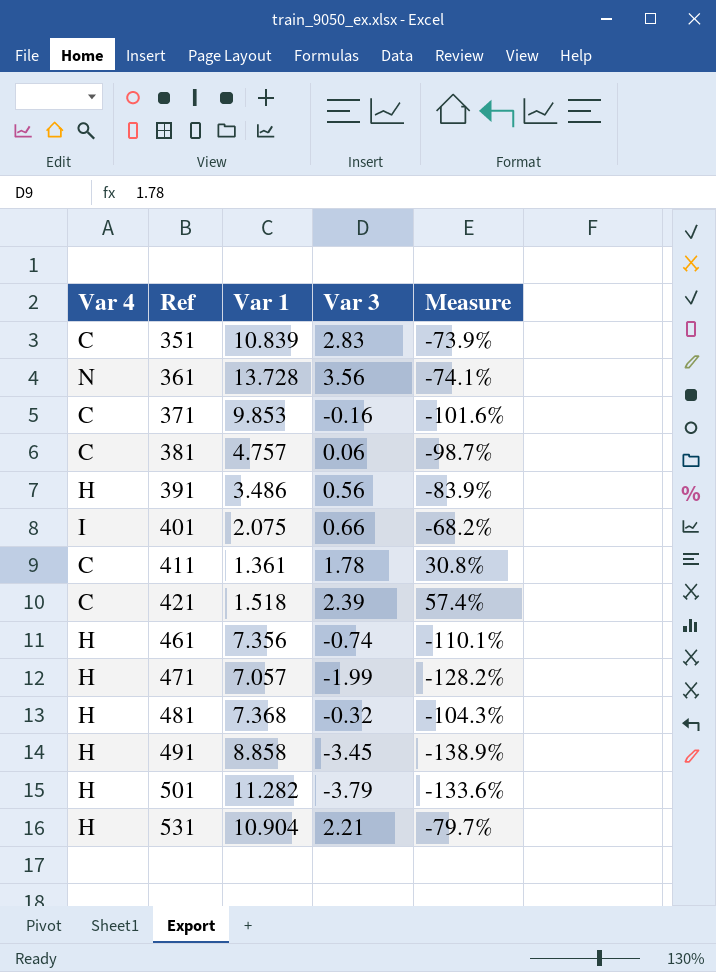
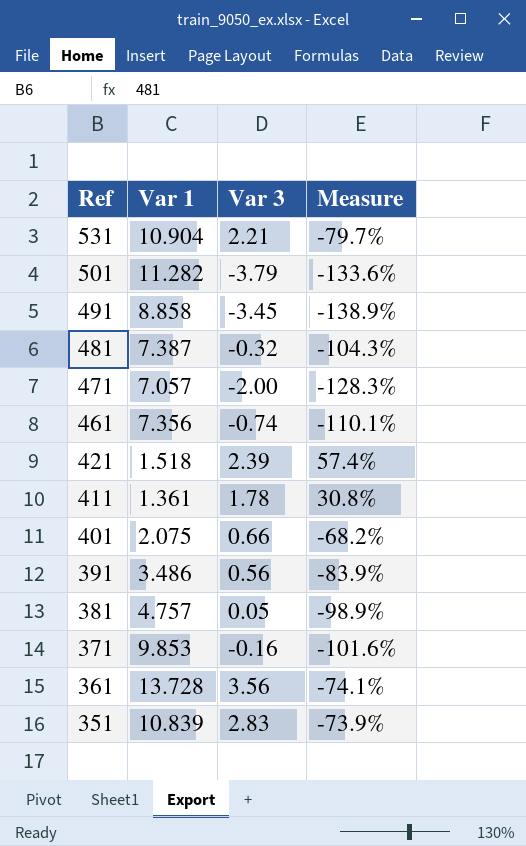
row order: Ref ascending -> Ref descending
column Var 4 | position: 1 -> none
481 | Var 1: 7.368 -> 7.387
471 | Var 3: -1.99 -> -2.00
471 | Measure: -128.2% -> -128.3%
381 | Var 3: 0.06 -> 0.05
381 | Measure: -98.7% -> -98.9%

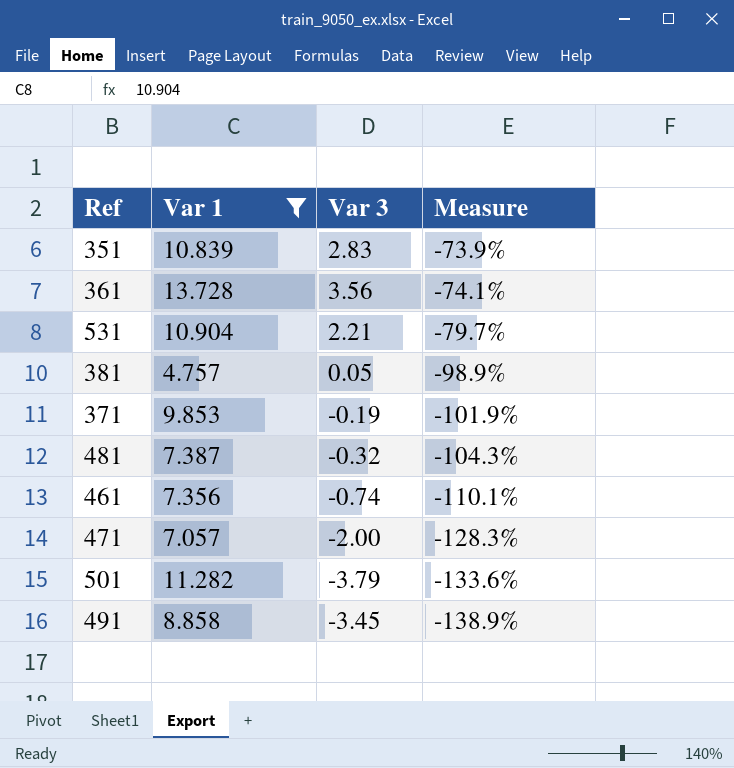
filter: none -> Var 1 >= 4.757
row order: Ref descending -> Measure descending
371 | Var 3: -0.16 -> -0.19
371 | Measure: -101.6% -> -101.9%

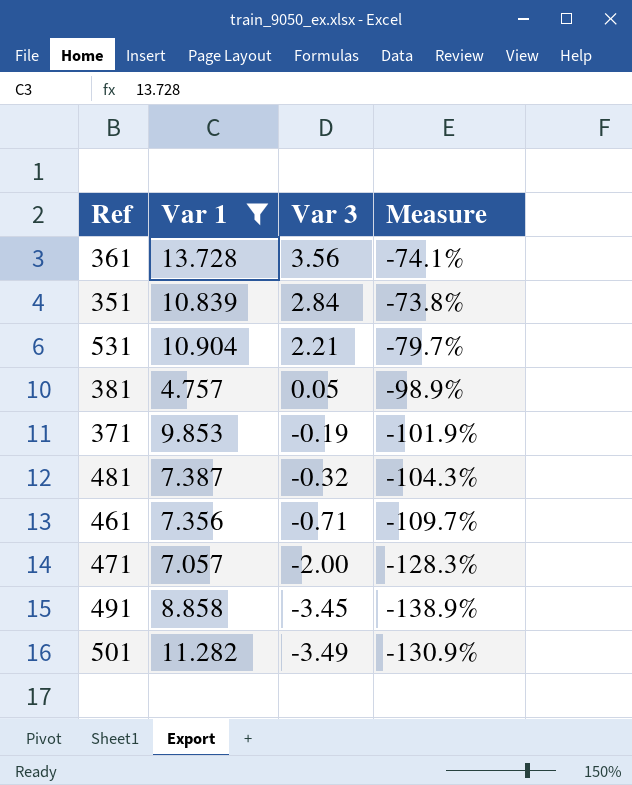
row order: Measure descending -> Var 3 descending
351 | Var 3: 2.83 -> 2.84
351 | Measure: -73.9% -> -73.8%
461 | Var 3: -0.74 -> -0.71
461 | Measure: -110.1% -> -109.7%
501 | Var 3: -3.79 -> -3.49
501 | Measure: -133.6% -> -130.9%

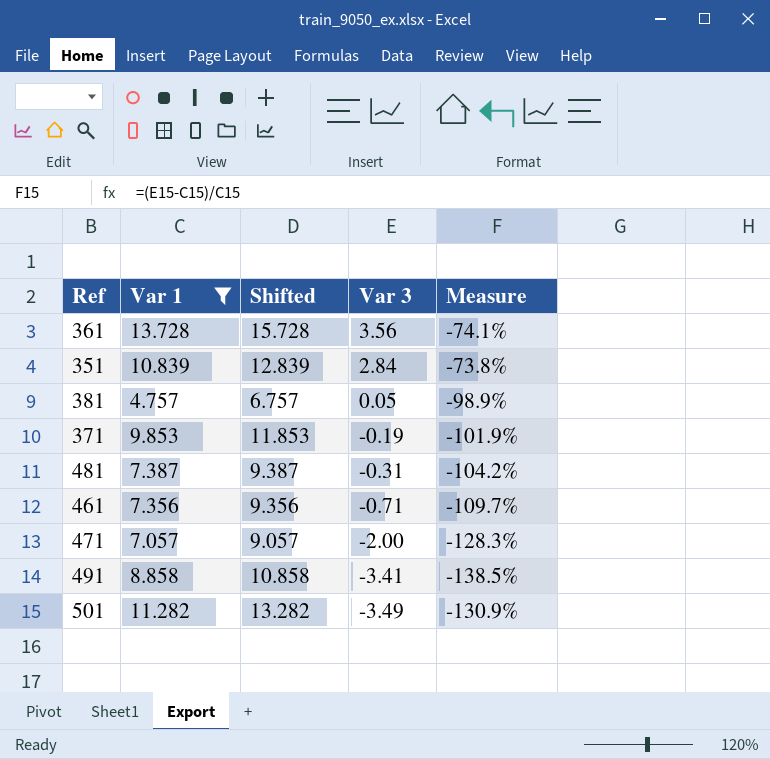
column Shifted | formula: none -> [Var 1] + 2
row 531: 10.904 | 2.21 | -79.7% -> none
481 | Var 3: -0.32 -> -0.31
481 | Measure: -104.3% -> -104.2%
491 | Var 3: -3.45 -> -3.41
491 | Measure: -138.9% -> -138.5%

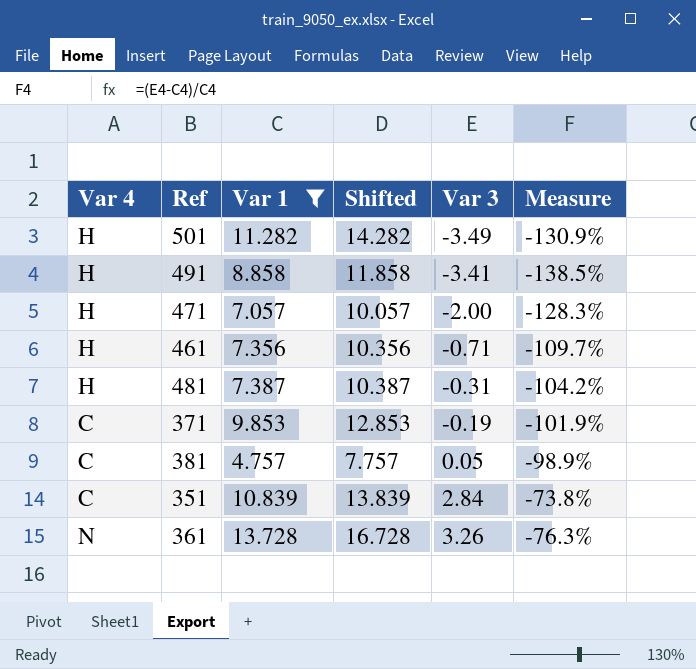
row order: Var 3 descending -> Var 3 ascending
column Var 4 | position: none -> 1
column Shifted | formula: [Var 1] + 2 -> [Var 1] + 3
361 | Var 3: 3.56 -> 3.26
361 | Measure: -74.1% -> -76.3%

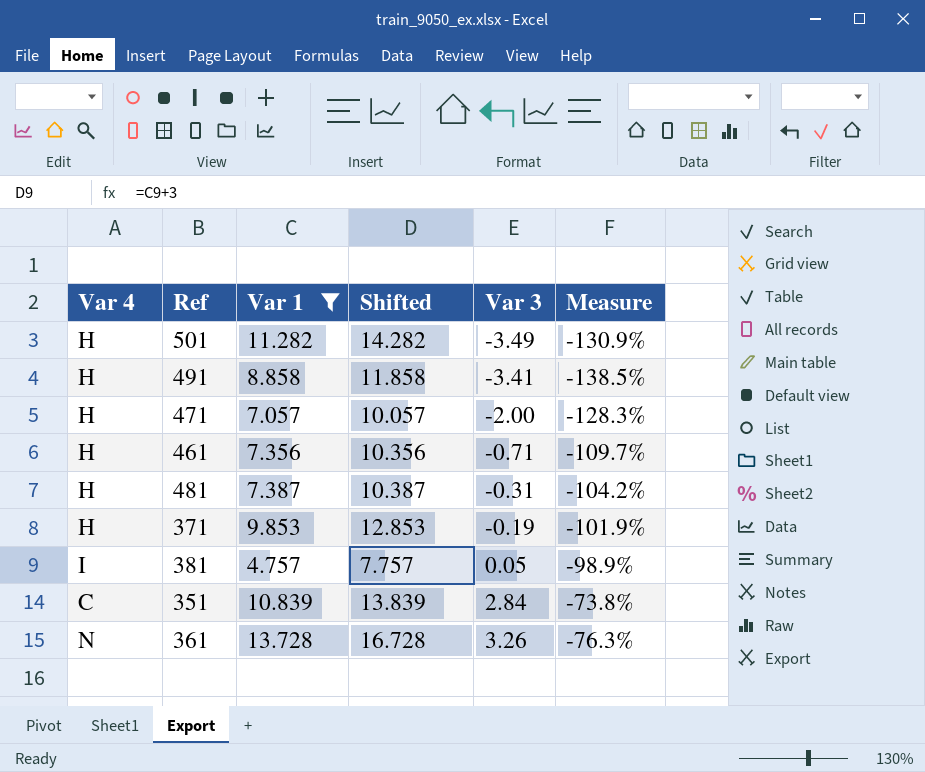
371 | Var 4: C -> H
381 | Var 4: C -> I

